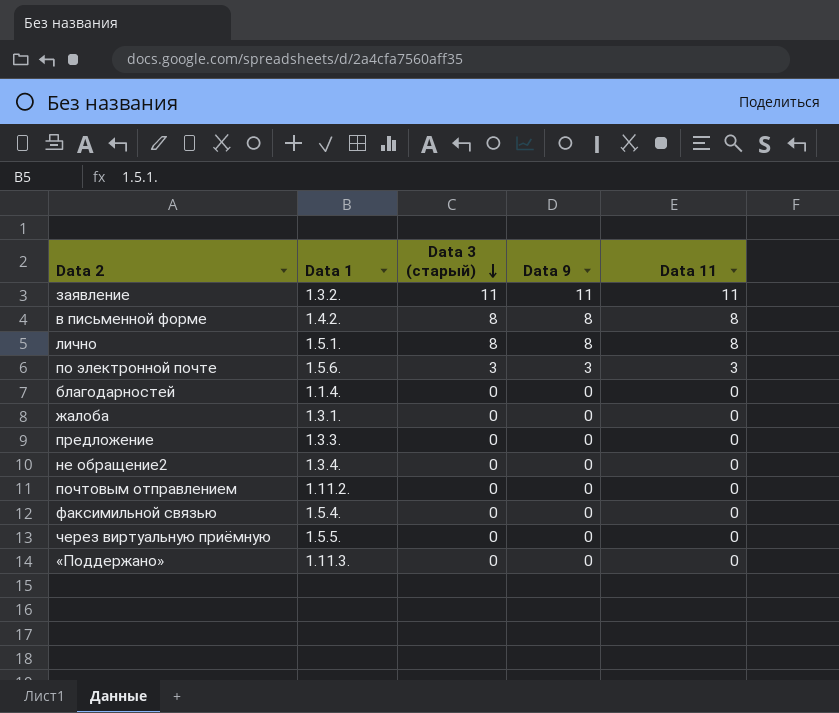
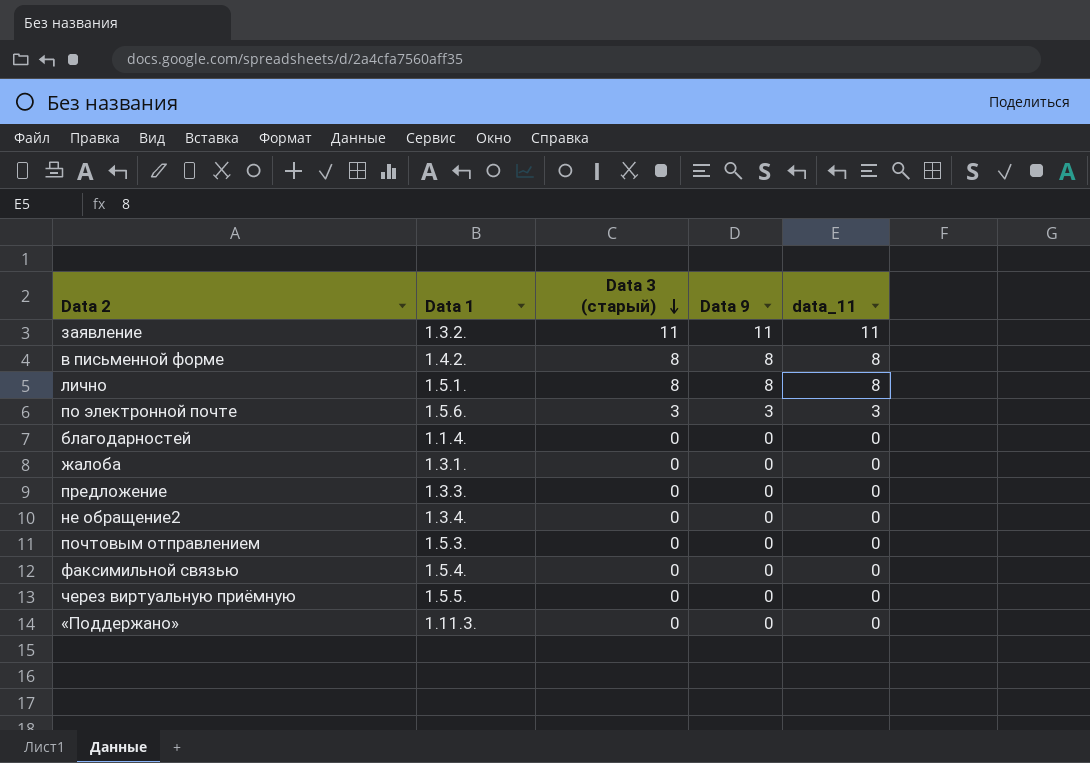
column name: Data 11 -> data_11
почтовым отправлением | Data 1: 1.11.2. -> 1.5.3.

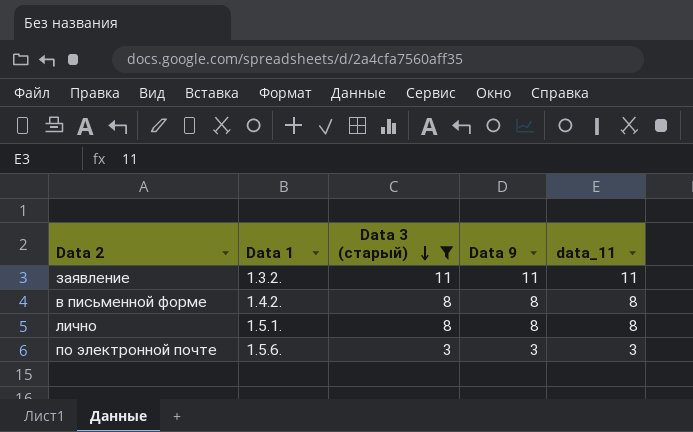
filter: none -> Data 3 (старый) != 0

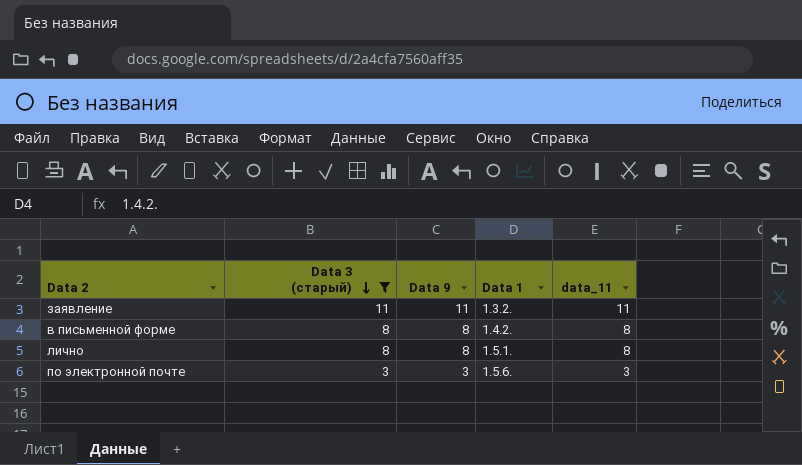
column Data 1 | position: 2 -> 4

